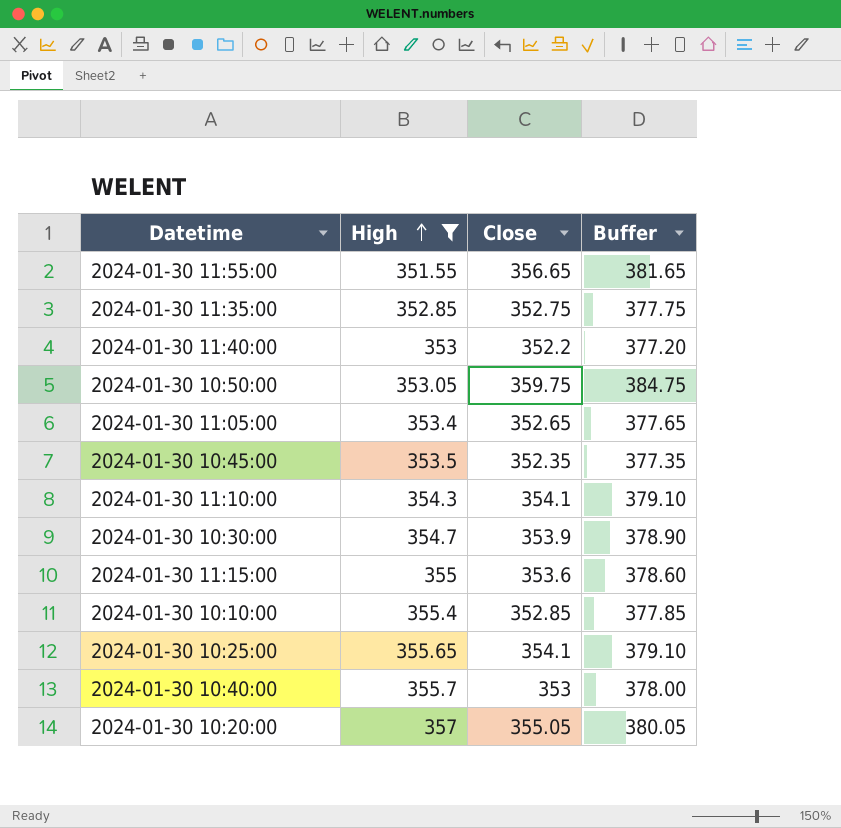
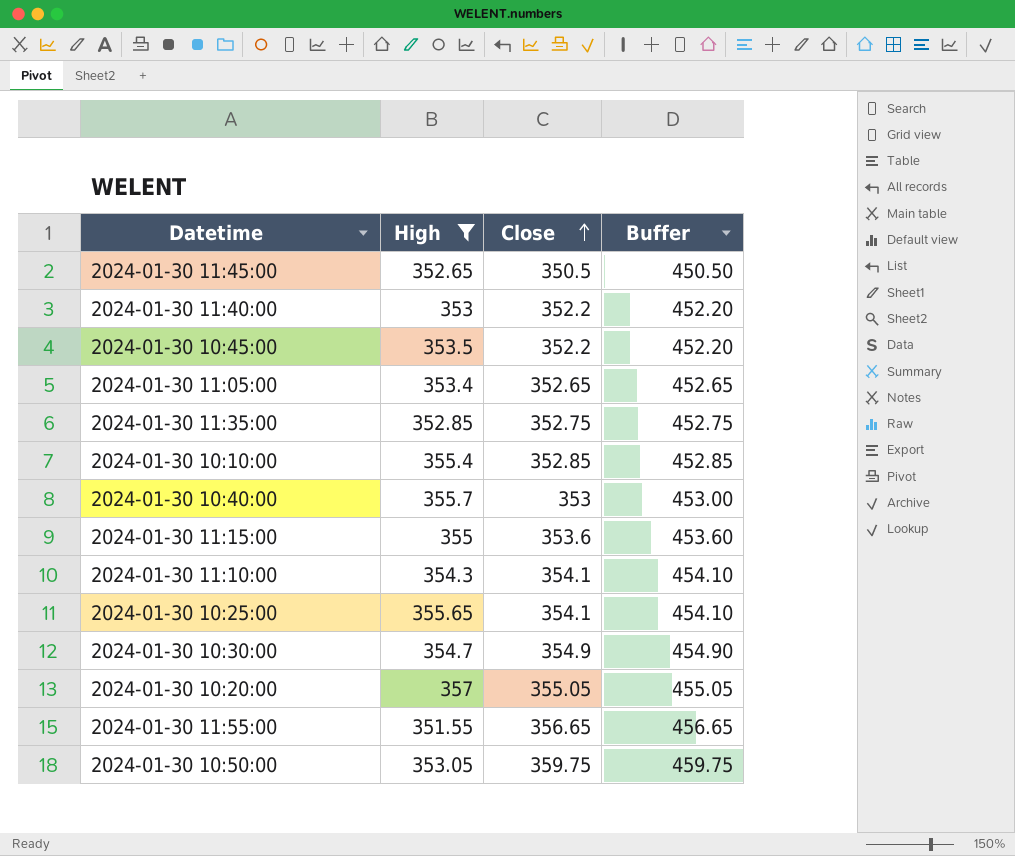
row order: High ascending -> Close ascending
column Buffer | formula: [Close] + 25 -> [Close] + 100
row 2024-01-30 11:45:00: none -> 352.65 | 350.5 | 450.50
2024-01-30 10:45:00 | Close: 352.35 -> 352.2
2024-01-30 10:30:00 | Close: 353.9 -> 354.9

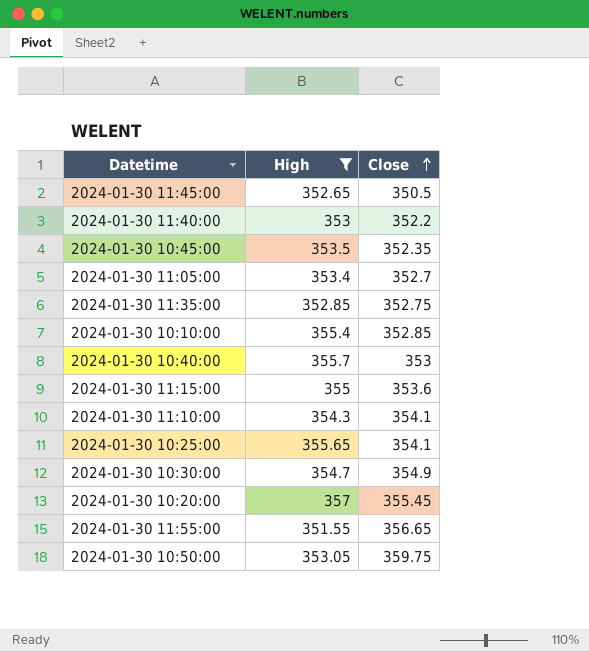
column Buffer | formula: [Close] + 100 -> none
2024-01-30 10:45:00 | Close: 352.2 -> 352.35
2024-01-30 11:05:00 | Close: 352.65 -> 352.7
2024-01-30 10:20:00 | Close: 355.05 -> 355.45

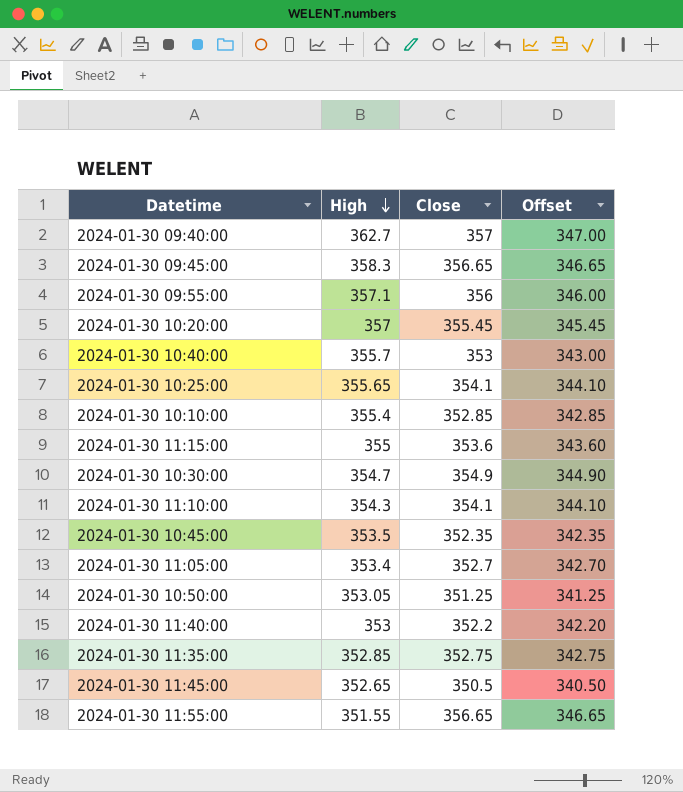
filter: High <= 357 -> none
row order: Close ascending -> High descending
column Offset | formula: none -> [Close] - 10
2024-01-30 10:50:00 | Close: 359.75 -> 351.25

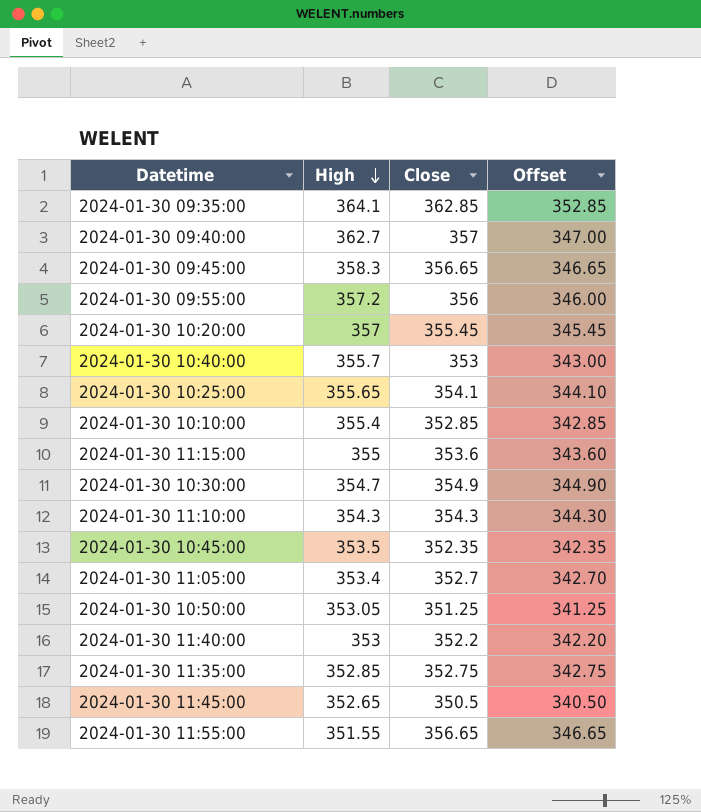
row 2024-01-30 09:35:00: none -> 364.1 | 362.85 | 352.85
2024-01-30 09:55:00 | High: 357.1 -> 357.2
2024-01-30 11:10:00 | Close: 354.1 -> 354.3
2024-01-30 11:10:00 | Offset: 344.10 -> 344.30

